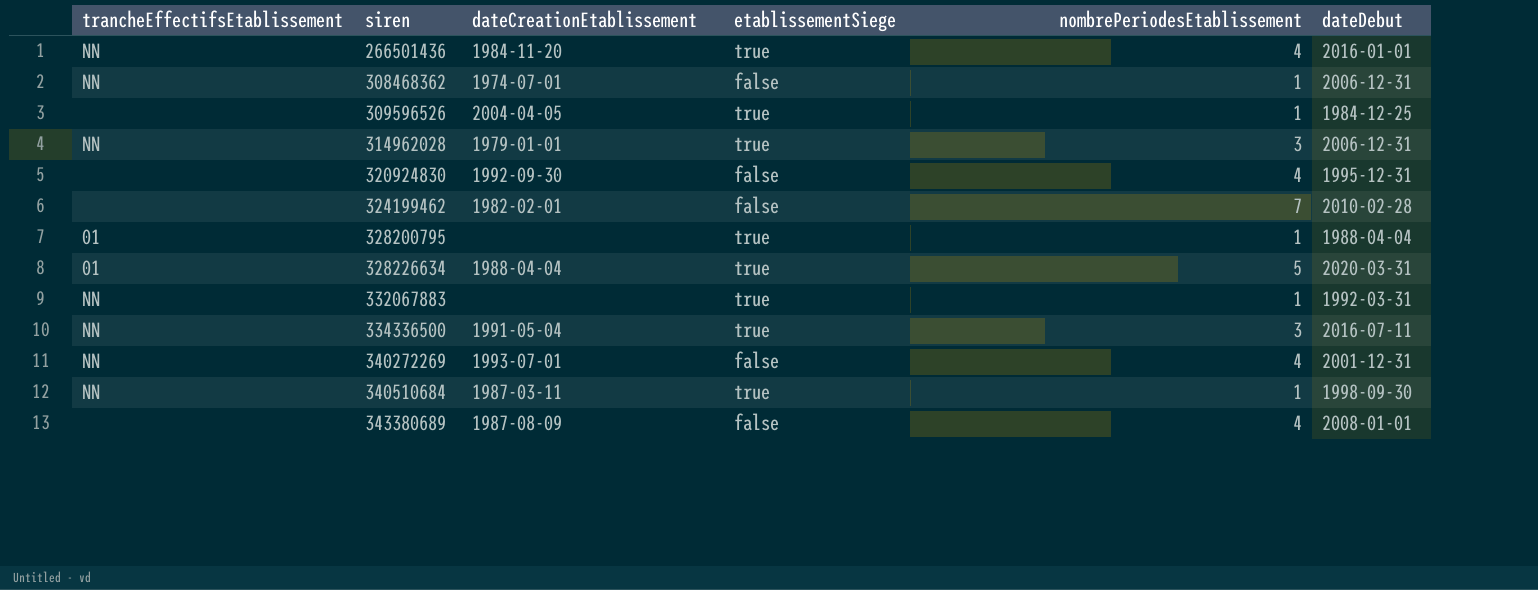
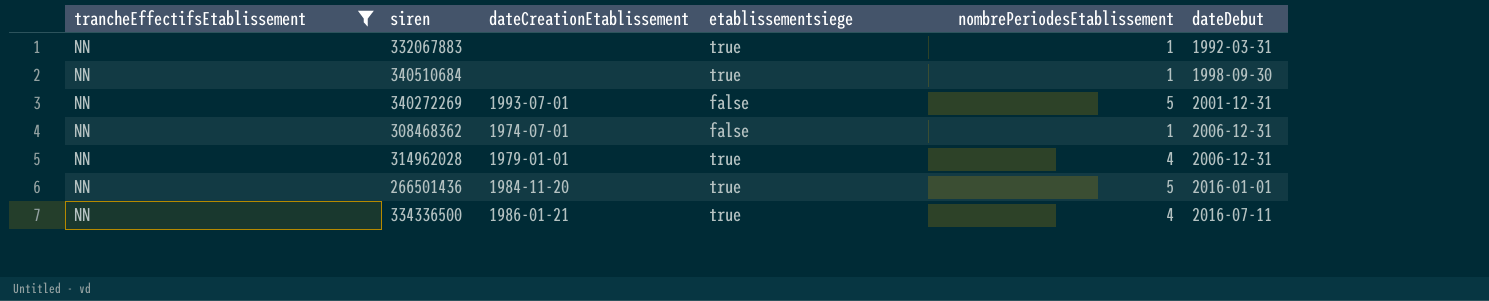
filter: none -> trancheEffectifsEtablissement = NN
row order: siren ascending -> dateDebut ascending
column name: etablissementSiege -> etablissementsiege
340510684 | dateCreationEtablissement: 1987-03-11 -> none
340272269 | nombrePeriodesEtablissement: 4 -> 5
314962028 | nombrePeriodesEtablissement: 3 -> 4
266501436 | nombrePeriodesEtablissement: 4 -> 5
334336500 | dateCreationEtablissement: 1991-05-04 -> 1986-01-21
334336500 | nombrePeriodesEtablissement: 3 -> 4

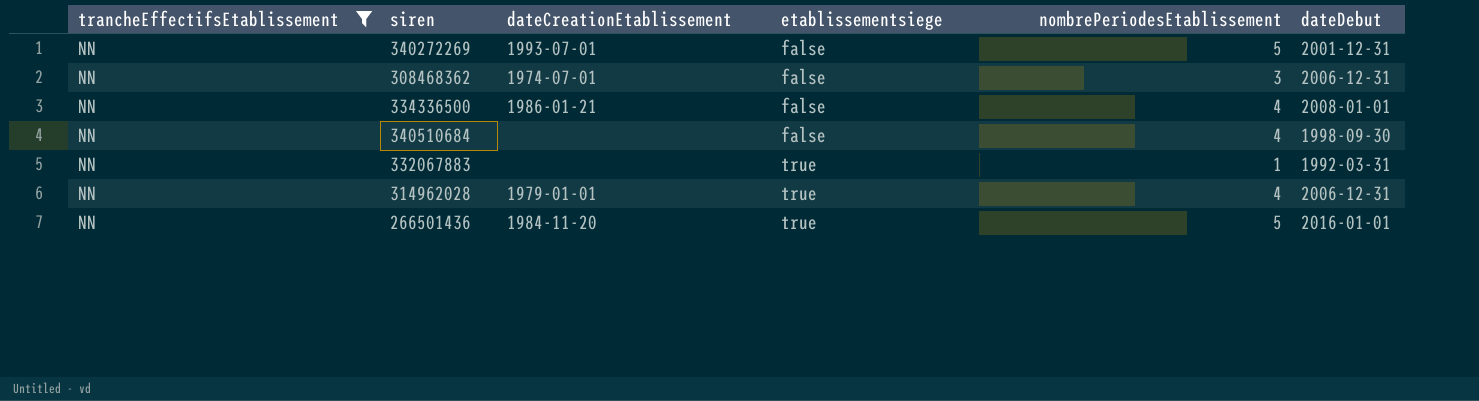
row order: dateDebut ascending -> etablissementsiege ascending
308468362 | nombrePeriodesEtablissement: 1 -> 3
334336500 | etablissementsiege: true -> false
334336500 | dateDebut: 2016-07-11 -> 2008-01-01
340510684 | etablissementsiege: true -> false
340510684 | nombrePeriodesEtablissement: 1 -> 4

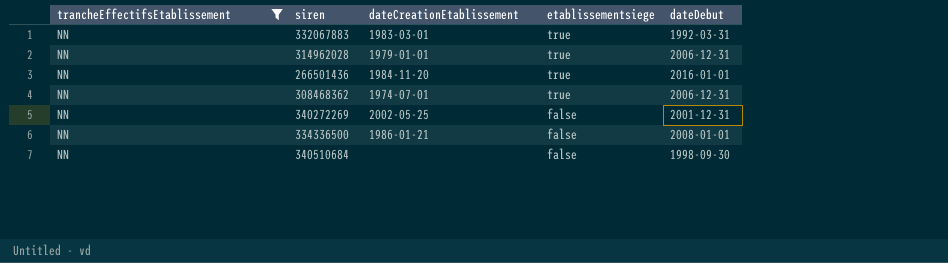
row order: etablissementsiege ascending -> etablissementsiege descending
column nombrePeriodesEtablissement | position: 5 -> none
332067883 | dateCreationEtablissement: none -> 1983-03-01
308468362 | etablissementsiege: false -> true
340272269 | dateCreationEtablissement: 1993-07-01 -> 2002-05-25

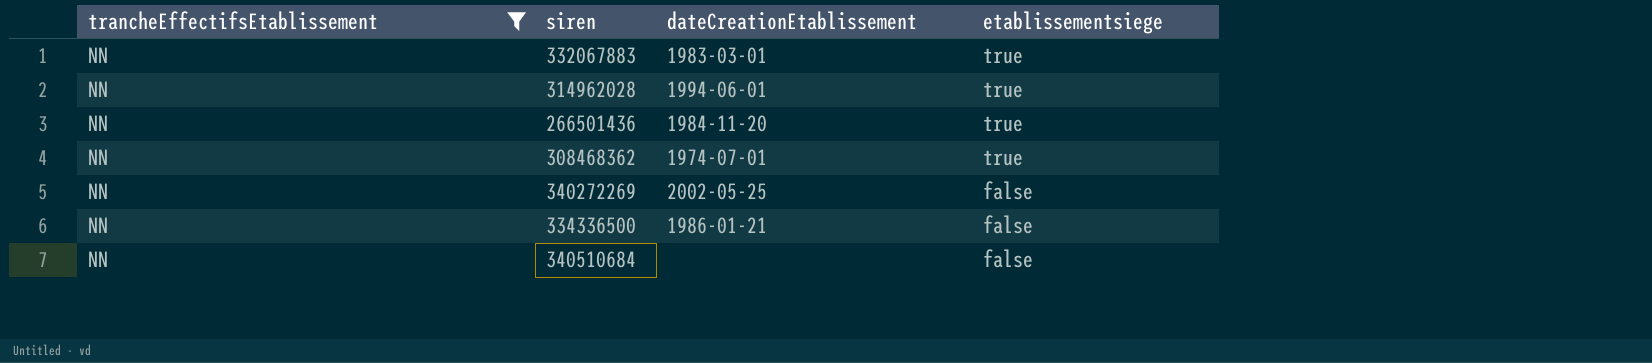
column dateDebut | position: 5 -> none
314962028 | dateCreationEtablissement: 1979-01-01 -> 1994-06-01

